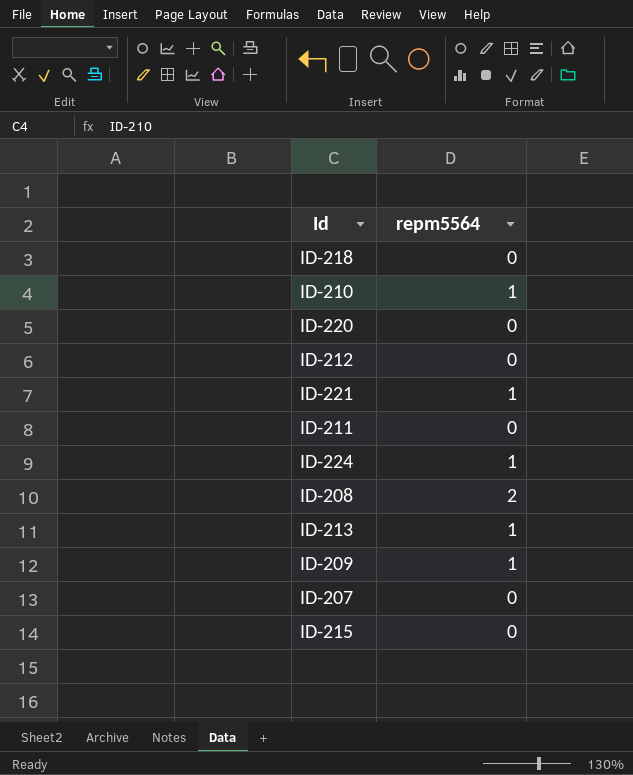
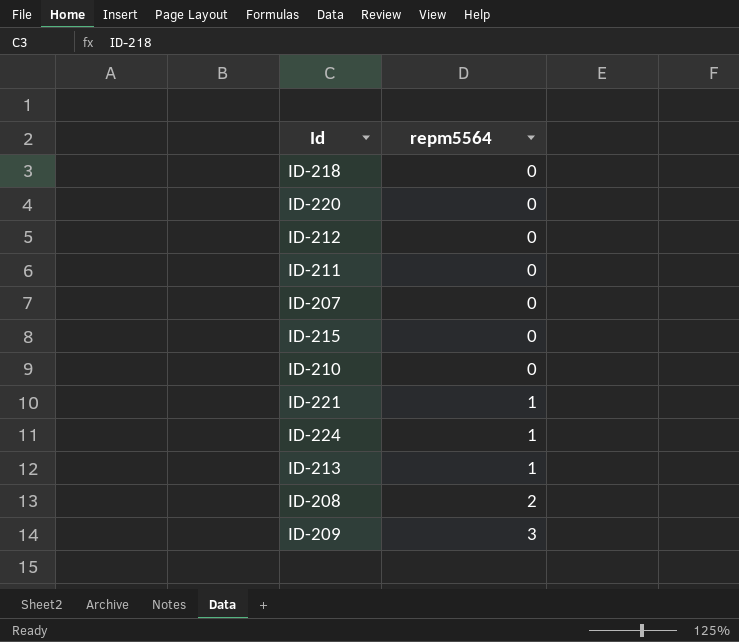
row order: none -> repm5564 ascending
ID-210 | repm5564: 1 -> 0
ID-209 | repm5564: 1 -> 3

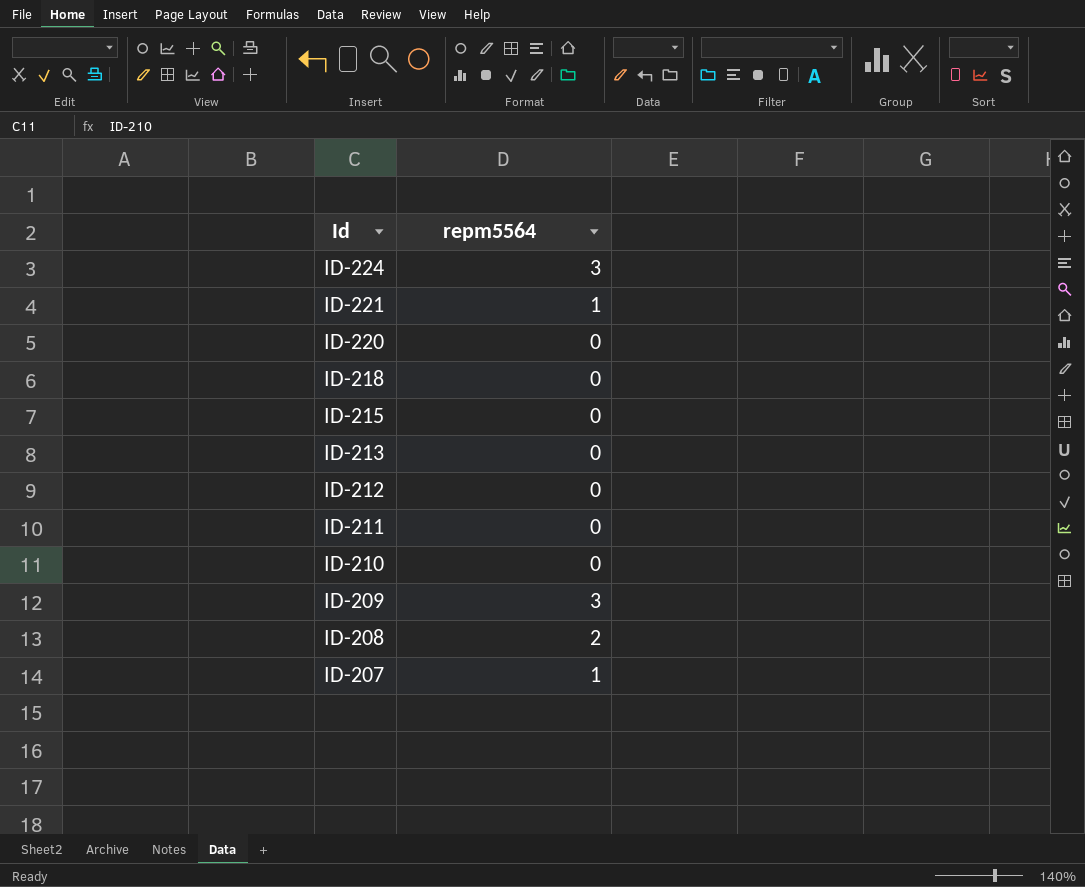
row order: repm5564 ascending -> Id descending
ID-224 | repm5564: 1 -> 3
ID-213 | repm5564: 1 -> 0
ID-207 | repm5564: 0 -> 1

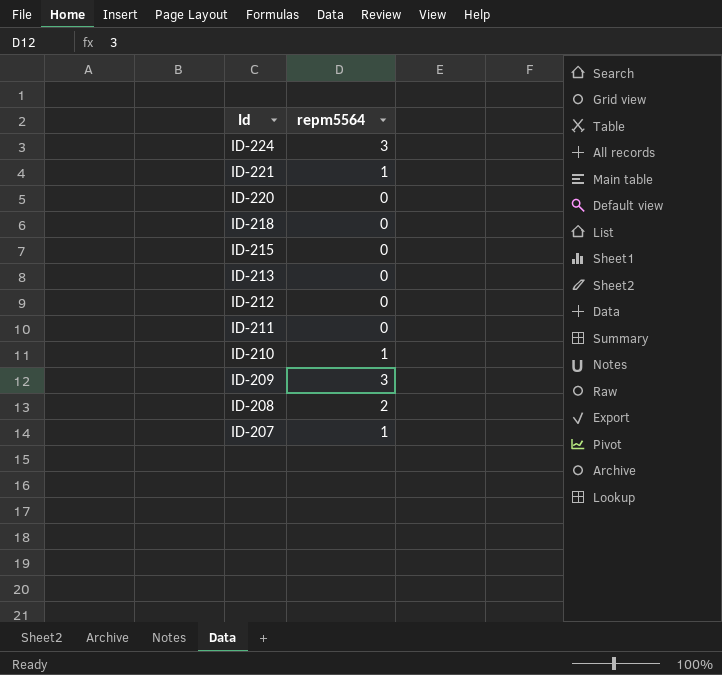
ID-210 | repm5564: 0 -> 1

